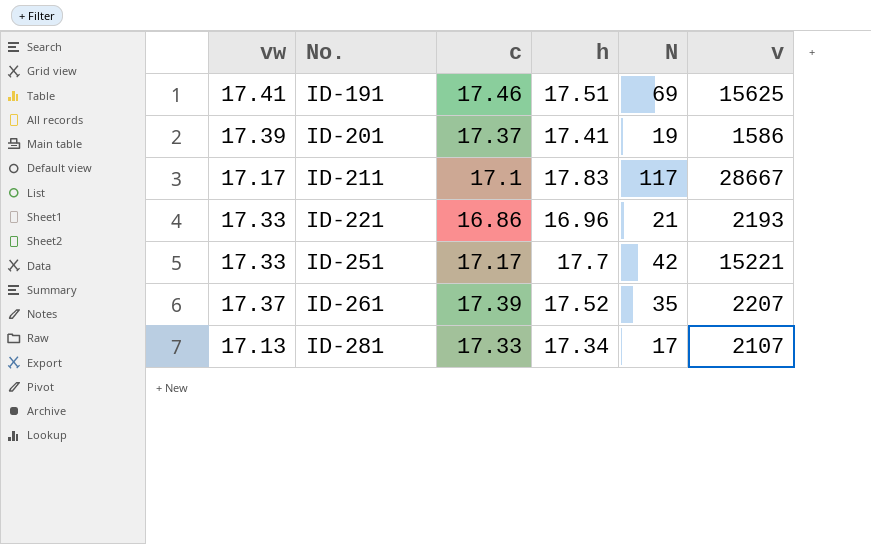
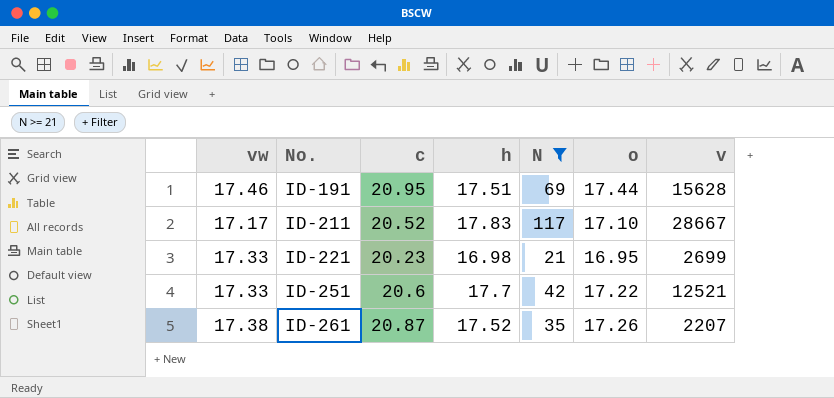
filter: none -> N >= 21
column o | position: none -> 6
ID-191 | vw: 17.41 -> 17.46
ID-191 | c: 17.46 -> 20.95
ID-191 | v: 15625 -> 15628
ID-211 | c: 17.1 -> 20.52
ID-221 | c: 16.86 -> 20.23
ID-221 | h: 16.96 -> 16.98
ID-221 | v: 2193 -> 2699
ID-251 | c: 17.17 -> 20.6
ID-251 | v: 15221 -> 12521
ID-261 | vw: 17.37 -> 17.38
ID-261 | c: 17.39 -> 20.87

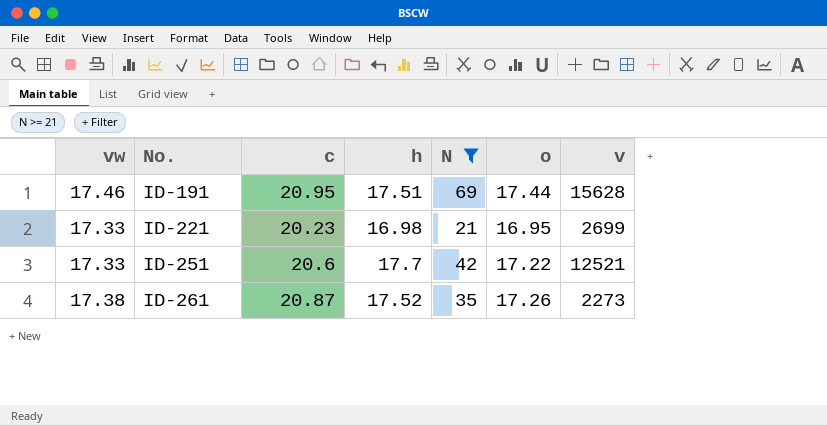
row ID-211: 17.17 | 20.52 | 17.83 | 117 | 17.10 | 28667 -> none
ID-261 | v: 2207 -> 2273

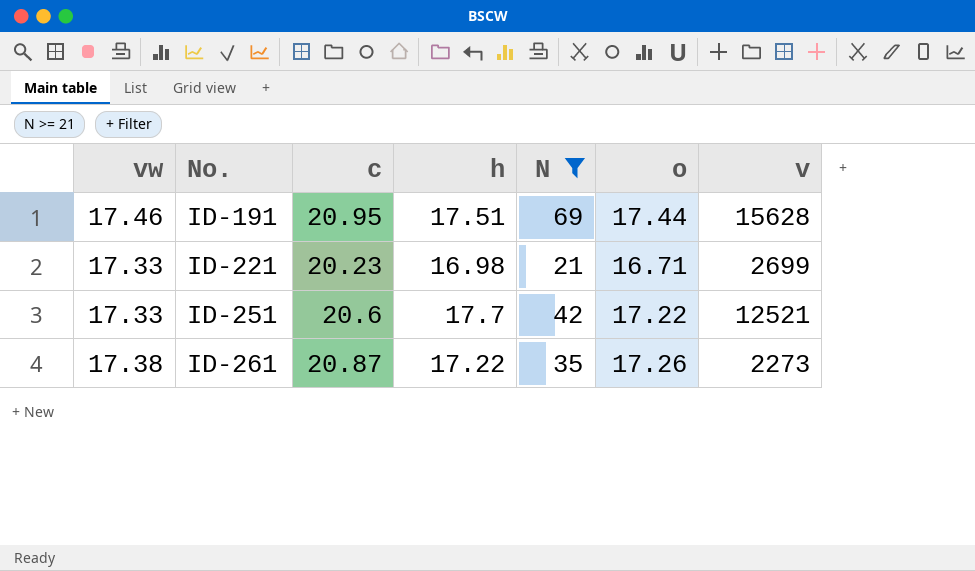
ID-221 | o: 16.95 -> 16.71
ID-261 | h: 17.52 -> 17.22

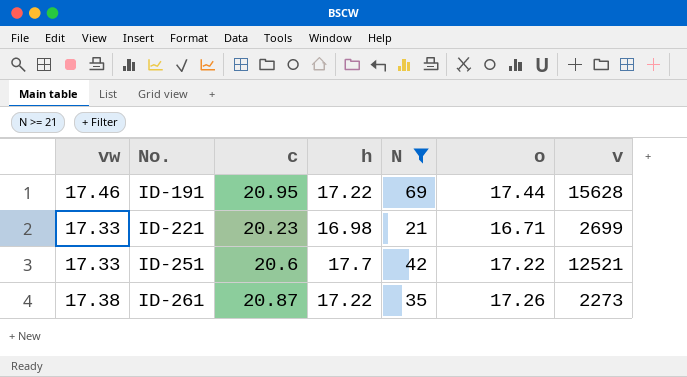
ID-191 | h: 17.51 -> 17.22

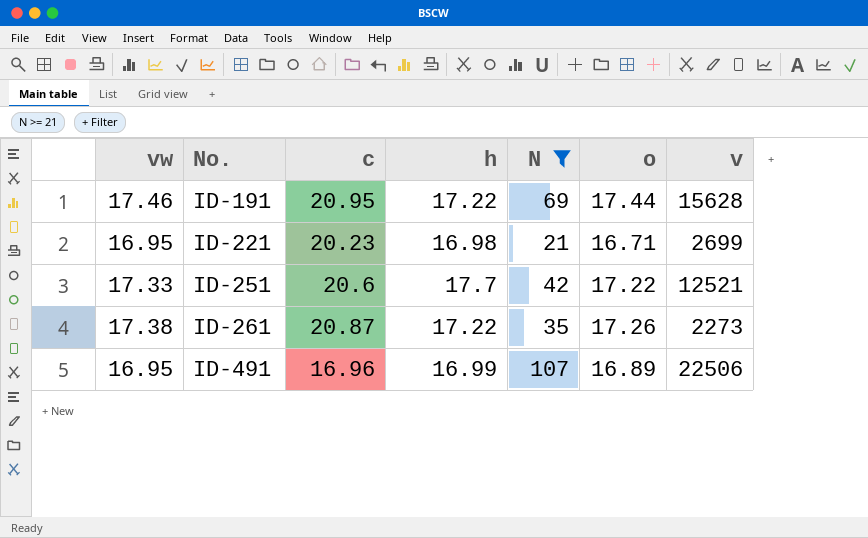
ID-221 | vw: 17.33 -> 16.95
row ID-491: none -> 16.95 | 16.96 | 16.99 | 107 | 16.89 | 22506

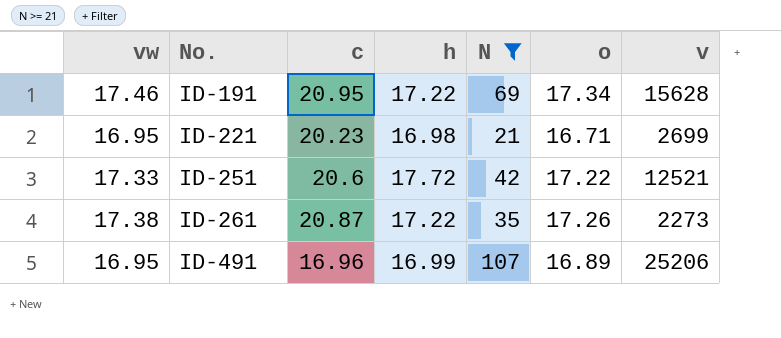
ID-191 | o: 17.44 -> 17.34
ID-251 | h: 17.7 -> 17.72
ID-491 | v: 22506 -> 25206

